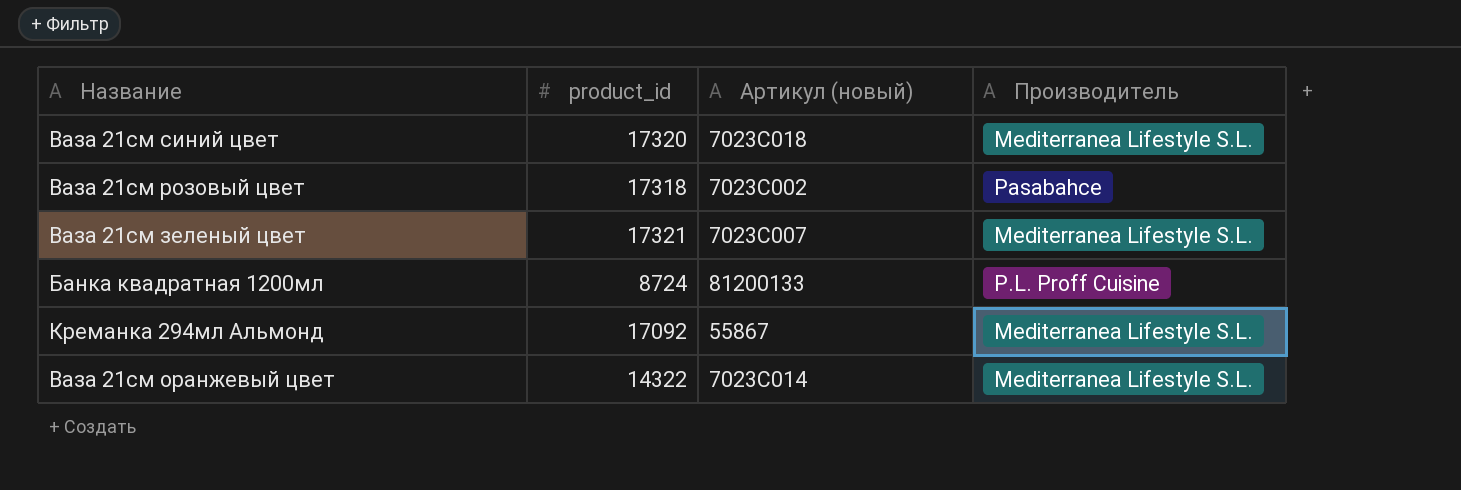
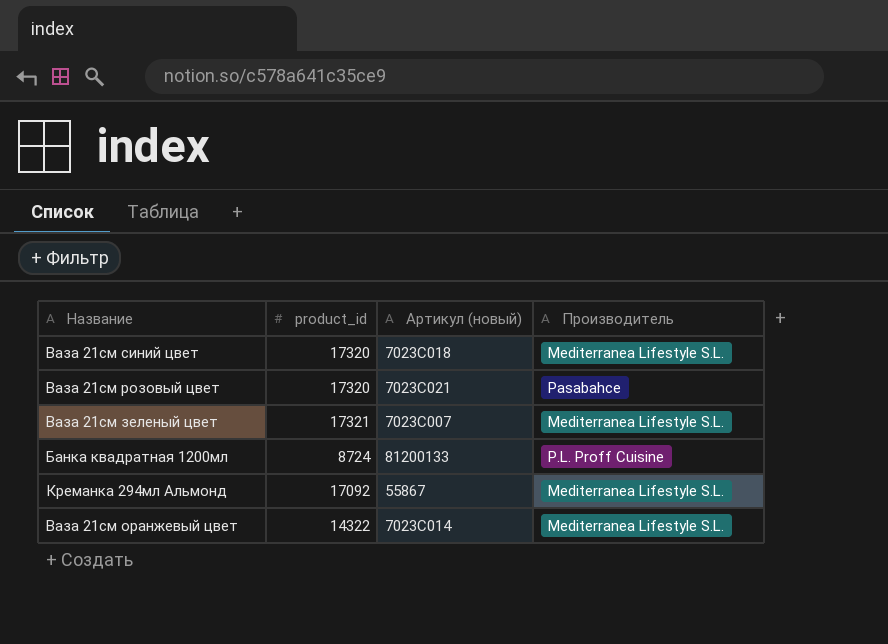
Ваза 21см розовый цвет | product_id: 17318 -> 17320
Ваза 21см розовый цвет | Артикул (новый): 7023C002 -> 7023C021

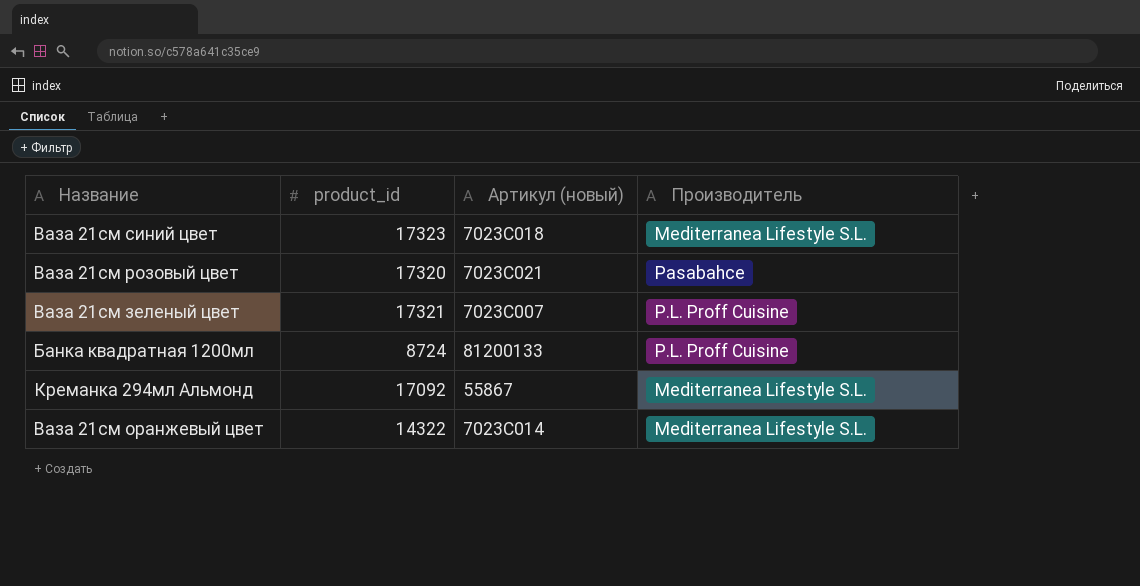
Ваза 21см синий цвет | product_id: 17320 -> 17323
Ваза 21см зеленый цвет | Производитель: Mediterranea Lifestyle S.L. -> P.L. Proff Cuisine

